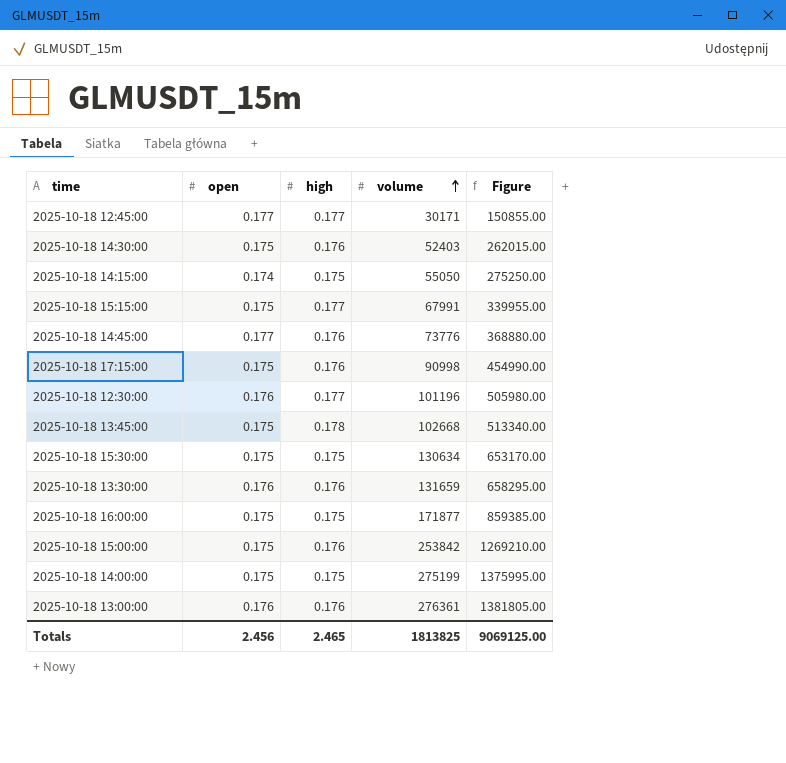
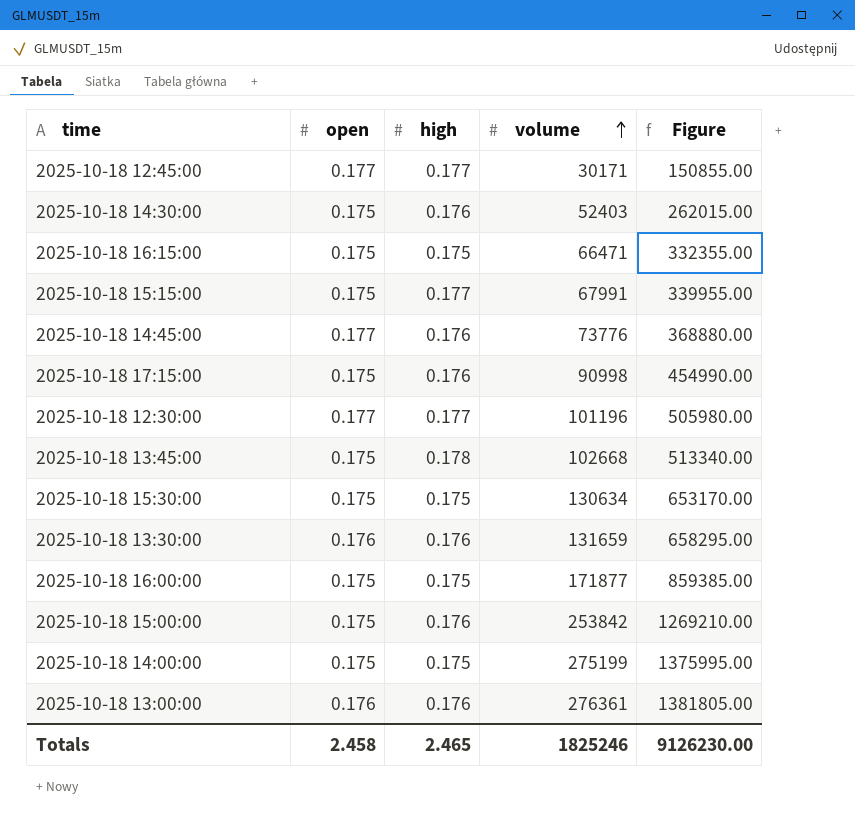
row 2025-10-18 14:15:00: 0.174 | 0.175 | 55050 | 275250.00 -> none
row 2025-10-18 16:15:00: none -> 0.175 | 0.175 | 66471 | 332355.00
2025-10-18 12:30:00 | open: 0.176 -> 0.177
Totals | open: 2.456 -> 2.458
Totals | volume: 1813825 -> 1825246
Totals | Figure: 9069125.00 -> 9126230.00

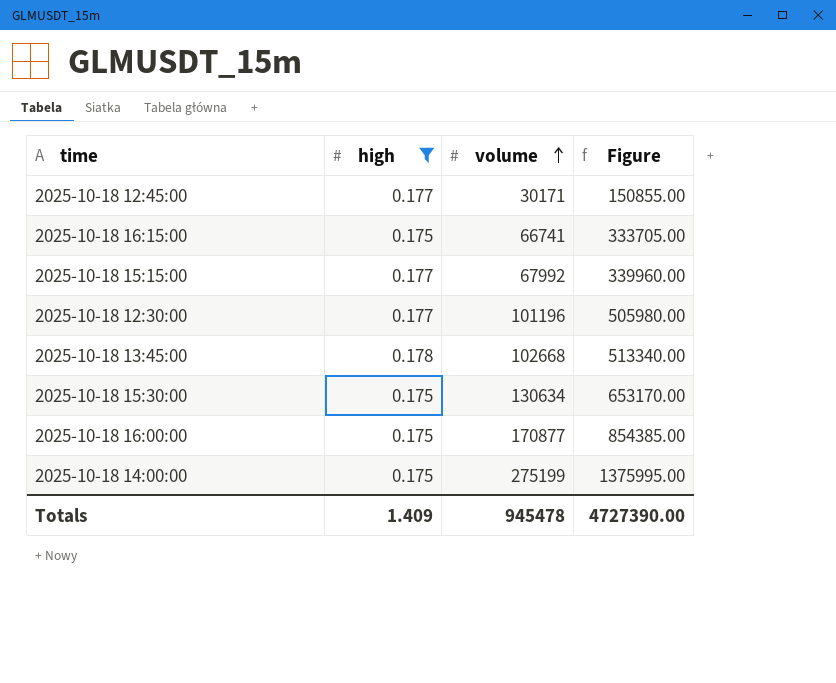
filter: none -> high != 0.176
column open | position: 2 -> none
2025-10-18 16:15:00 | volume: 66471 -> 66741
2025-10-18 16:15:00 | Figure: 332355.00 -> 333705.00
2025-10-18 15:15:00 | volume: 67991 -> 67992
2025-10-18 15:15:00 | Figure: 339955.00 -> 339960.00
2025-10-18 16:00:00 | volume: 171877 -> 170877
2025-10-18 16:00:00 | Figure: 859385.00 -> 854385.00
Totals | high: 2.465 -> 1.409
Totals | volume: 1825246 -> 945478
Totals | Figure: 9126230.00 -> 4727390.00

